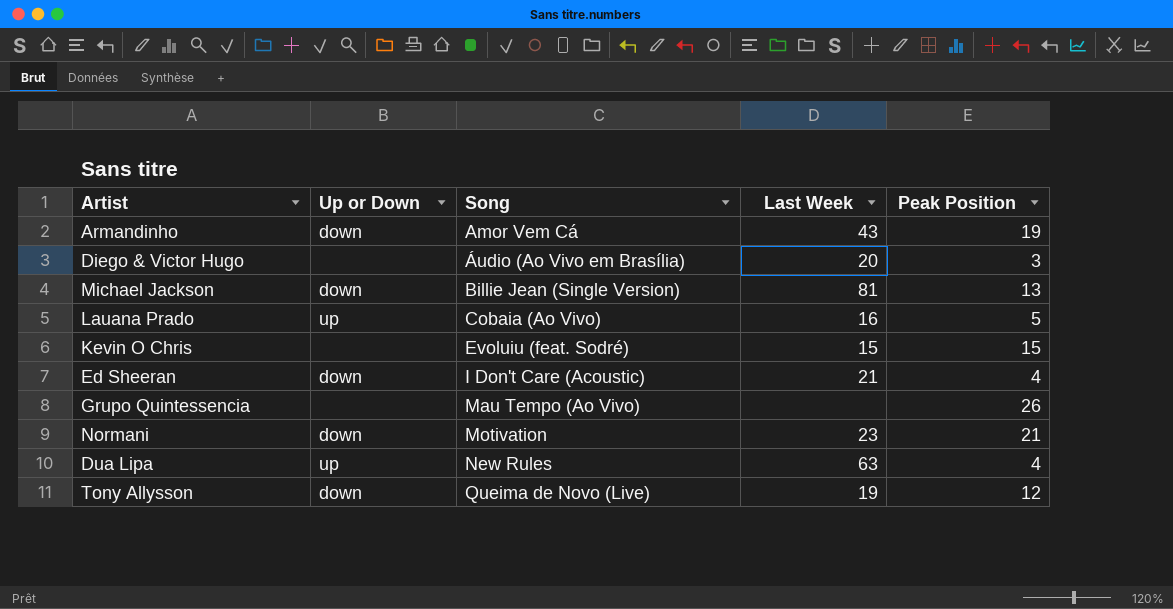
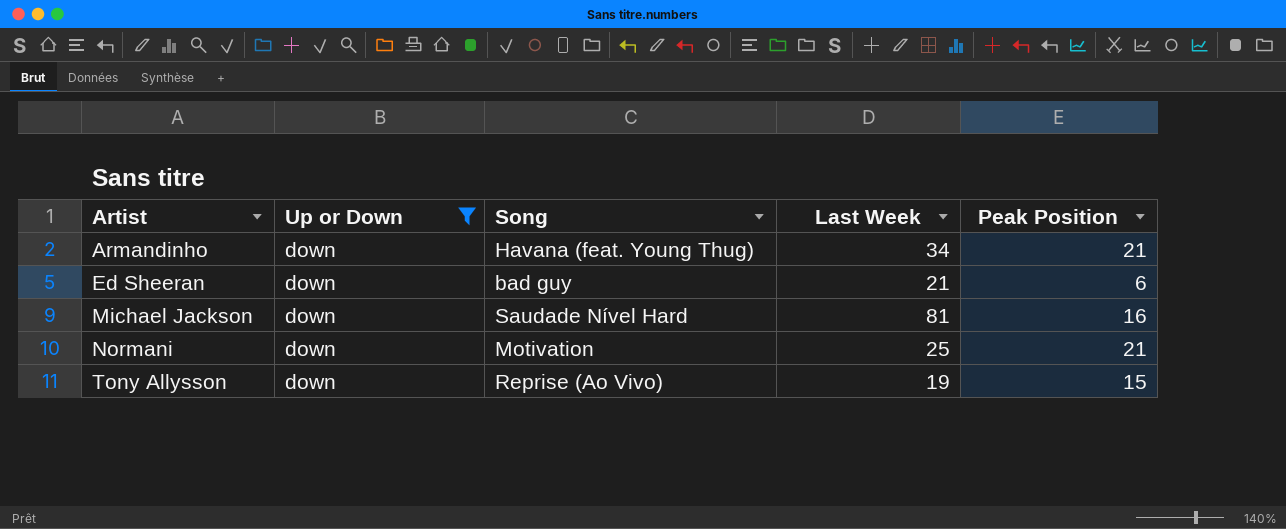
filter: none -> Up or Down = down
row order: Song ascending -> Artist ascending
Armandinho | Song: Amor Vem Cá -> Havana (feat. Young Thug)
Armandinho | Last Week: 43 -> 34
Armandinho | Peak Position: 19 -> 21
Ed Sheeran | Song: I Don't Care (Acoustic) -> bad guy
Ed Sheeran | Peak Position: 4 -> 6
Michael Jackson | Song: Billie Jean (Single Version) -> Saudade Nível Hard
Michael Jackson | Peak Position: 13 -> 16
Normani | Last Week: 23 -> 25
Tony Allysson | Song: Queima de Novo (Live) -> Reprise (Ao Vivo)
Tony Allysson | Peak Position: 12 -> 15

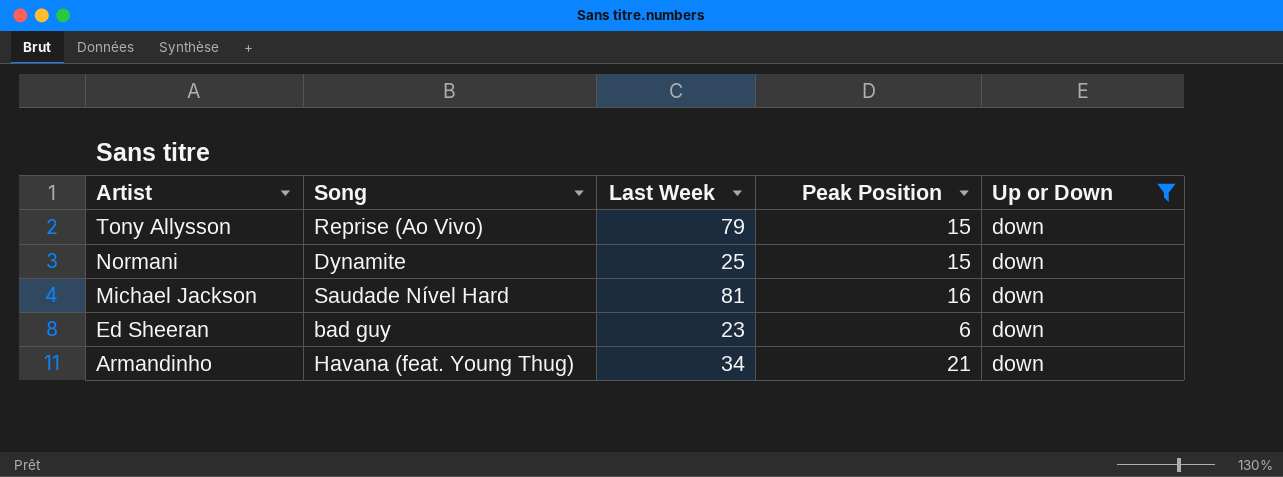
row order: Artist ascending -> Artist descending
column Up or Down | position: 2 -> 5
Tony Allysson | Last Week: 19 -> 79
Normani | Song: Motivation -> Dynamite
Normani | Peak Position: 21 -> 15
Ed Sheeran | Last Week: 21 -> 23

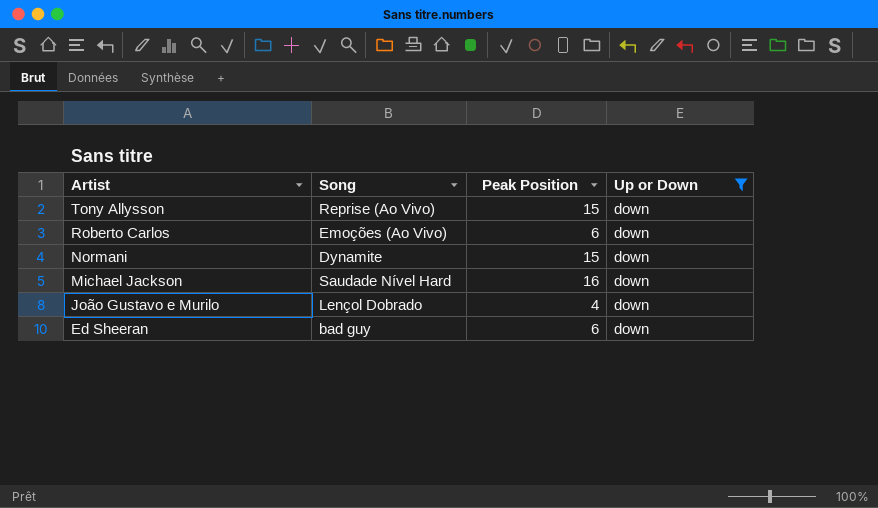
column Last Week | position: 3 -> none
row Armandinho: Havana (feat. Young Thug) | 34 | 21 | down -> none
row Roberto Carlos: none -> Emoções (Ao Vivo) | 6 | down
row João Gustavo e Murilo: none -> Lençol Dobrado | 4 | down

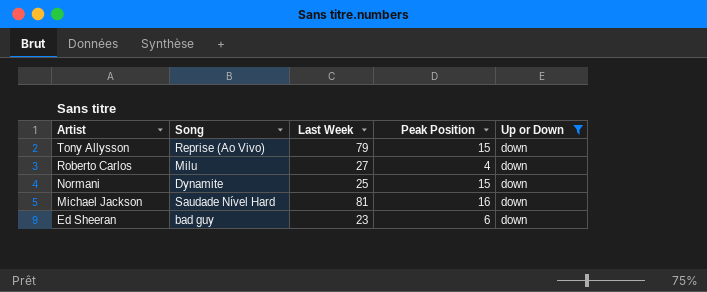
column Last Week | position: none -> 3
row João Gustavo e Murilo: Lençol Dobrado | 4 | down -> none
Roberto Carlos | Song: Emoções (Ao Vivo) -> Milu
Roberto Carlos | Peak Position: 6 -> 4

